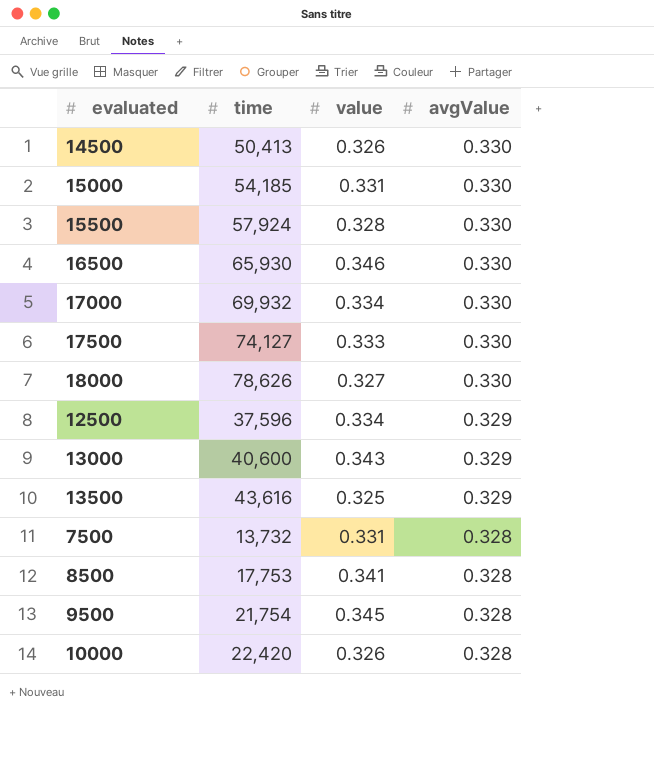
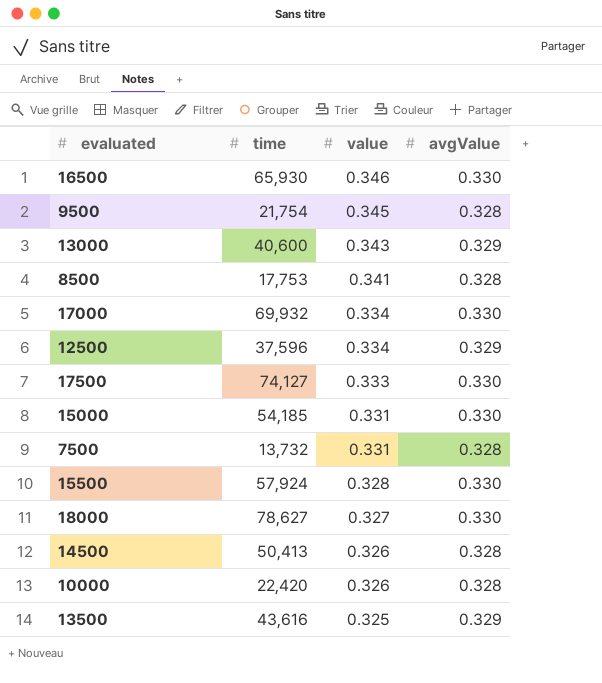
row order: avgValue descending -> value descending
18000 | time: 78,626 -> 78,627
14500 | avgValue: 0.330 -> 0.328

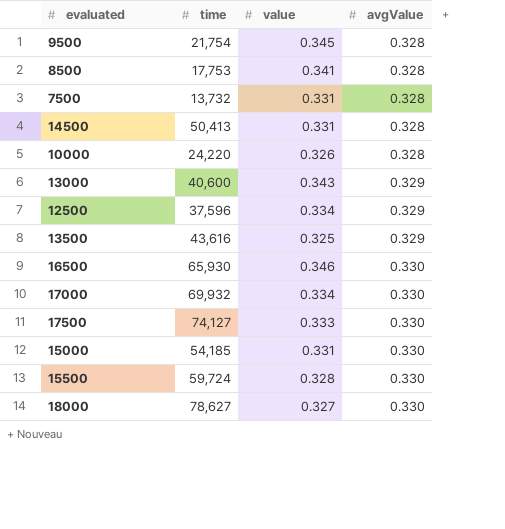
row order: value descending -> avgValue ascending
14500 | value: 0.326 -> 0.331
10000 | time: 22,420 -> 24,220
15500 | time: 57,924 -> 59,724

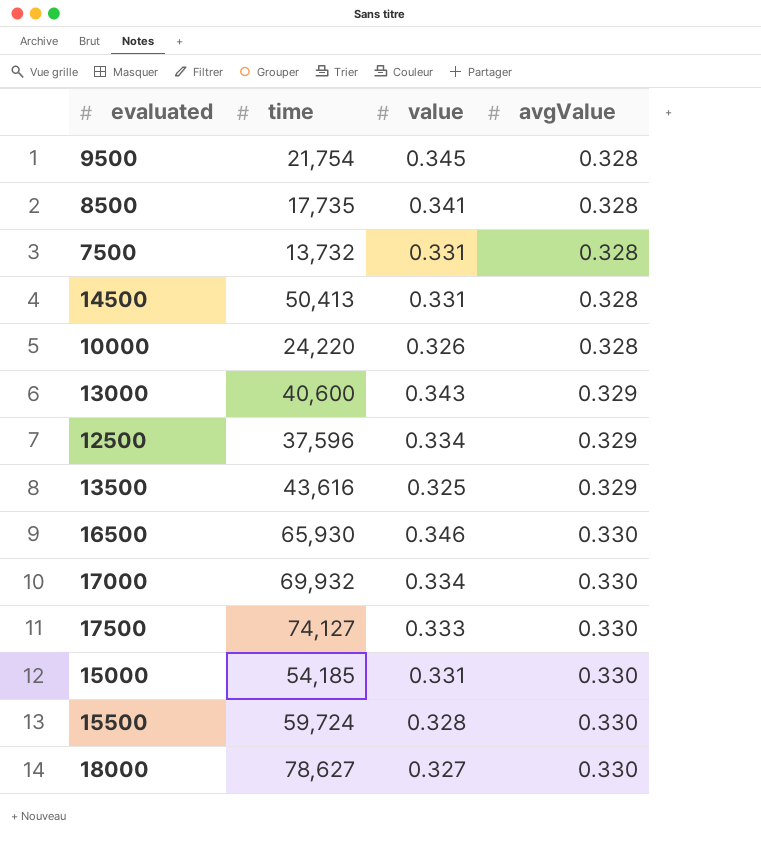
8500 | time: 17,753 -> 17,735

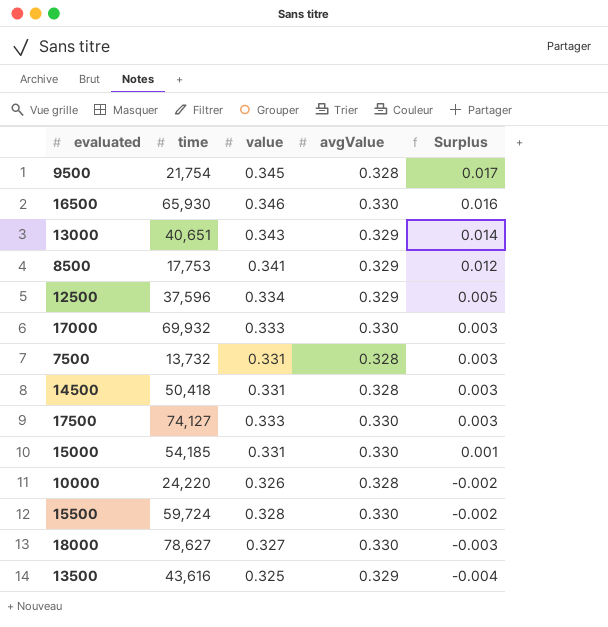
row order: avgValue ascending -> Surplus descending
column Surplus | formula: none -> [value] - [avgValue]
13000 | time: 40,600 -> 40,651
8500 | time: 17,735 -> 17,753
8500 | avgValue: 0.328 -> 0.329
17000 | value: 0.334 -> 0.333
14500 | time: 50,413 -> 50,418

